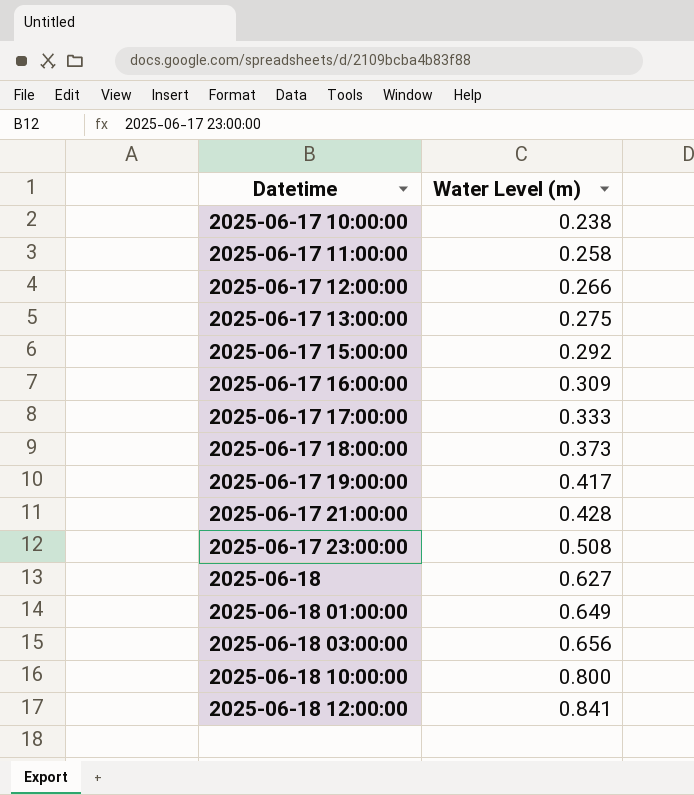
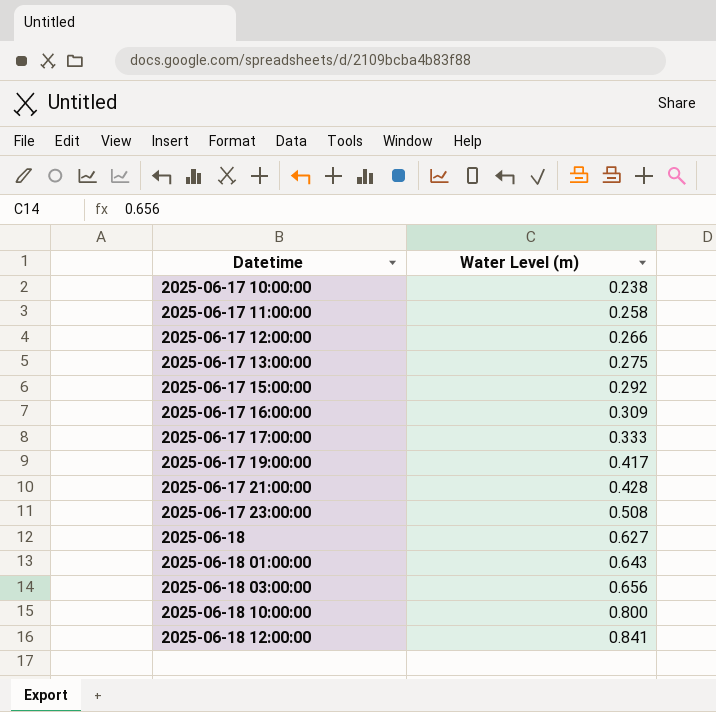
row 2025-06-17 18:00:00: 0.373 -> none
2025-06-18 01:00:00 | Water Level (m): 0.649 -> 0.643

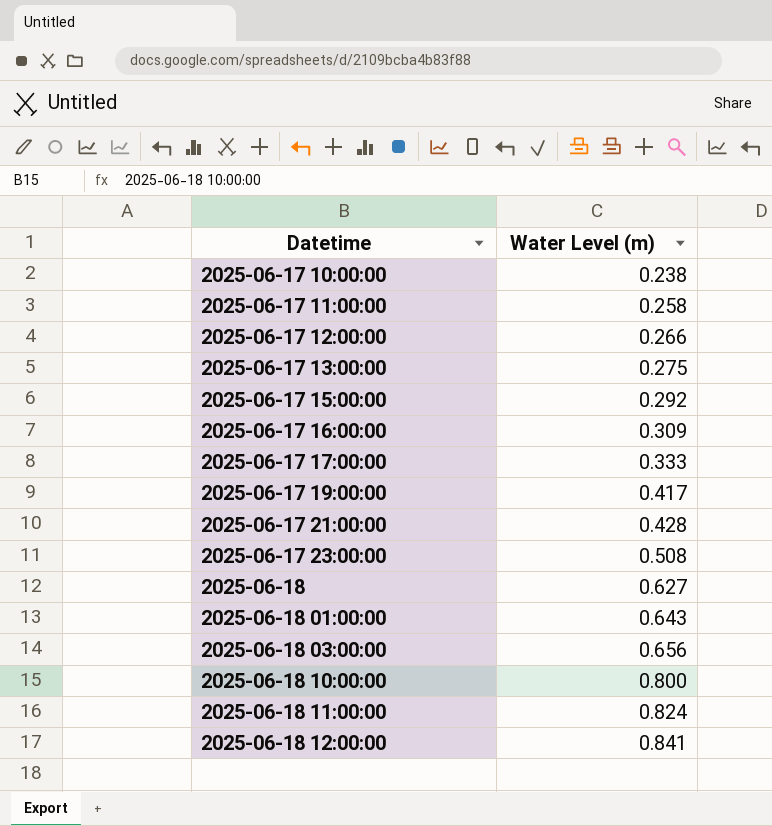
row 2025-06-18 11:00:00: none -> 0.824

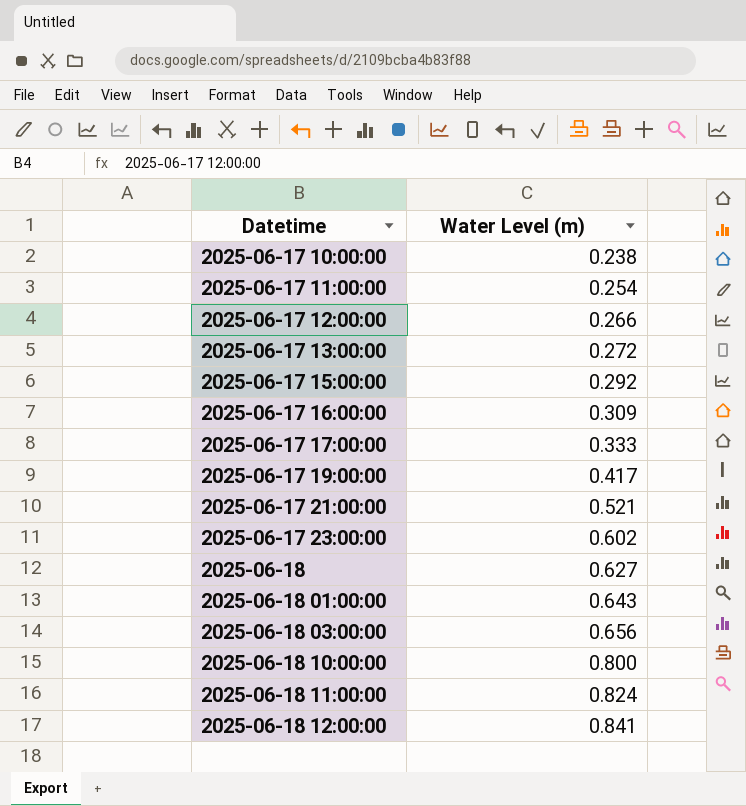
2025-06-17 11:00:00 | Water Level (m): 0.258 -> 0.254
2025-06-17 13:00:00 | Water Level (m): 0.275 -> 0.272
2025-06-17 21:00:00 | Water Level (m): 0.428 -> 0.521
2025-06-17 23:00:00 | Water Level (m): 0.508 -> 0.602

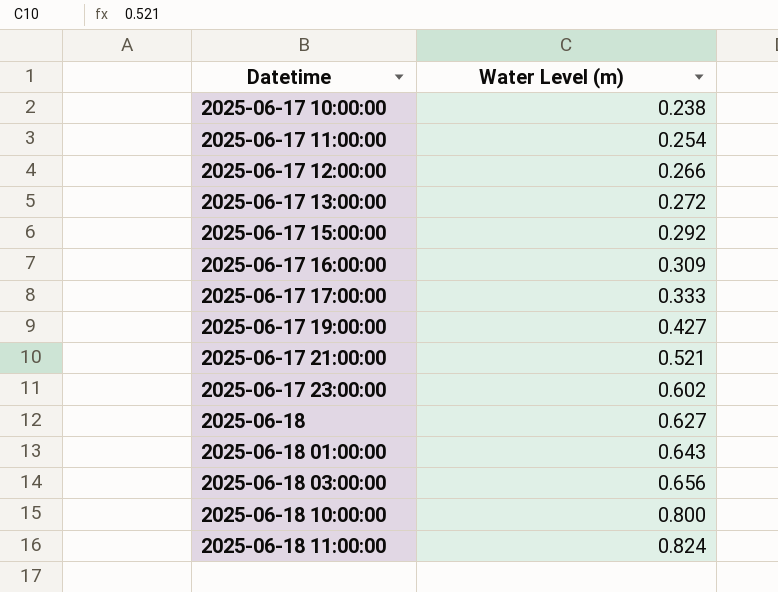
row 2025-06-18 12:00:00: 0.841 -> none
2025-06-17 19:00:00 | Water Level (m): 0.417 -> 0.427

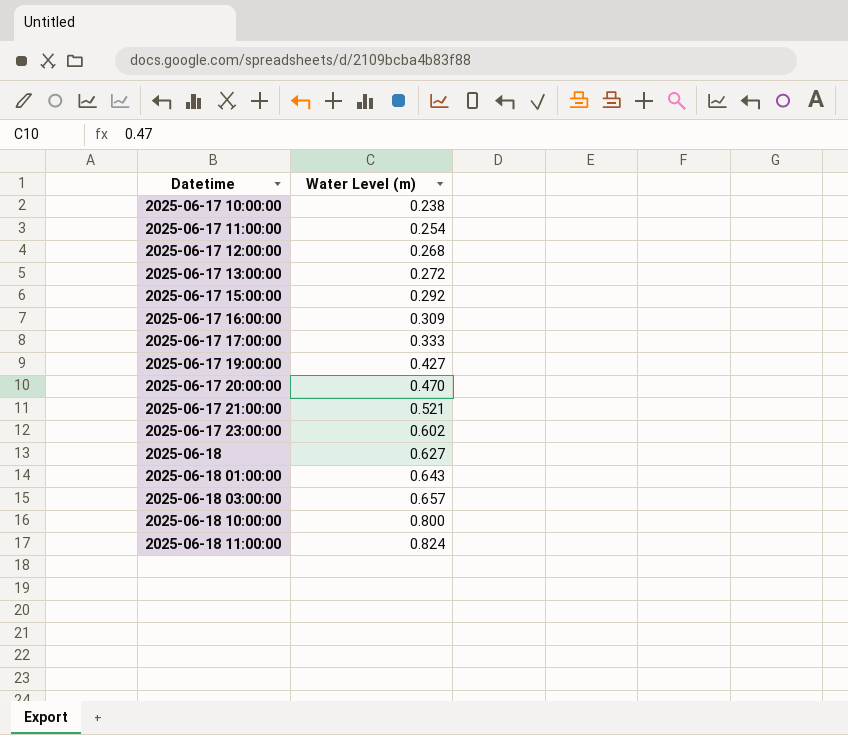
2025-06-17 12:00:00 | Water Level (m): 0.266 -> 0.268
row 2025-06-17 20:00:00: none -> 0.470
2025-06-18 03:00:00 | Water Level (m): 0.656 -> 0.657

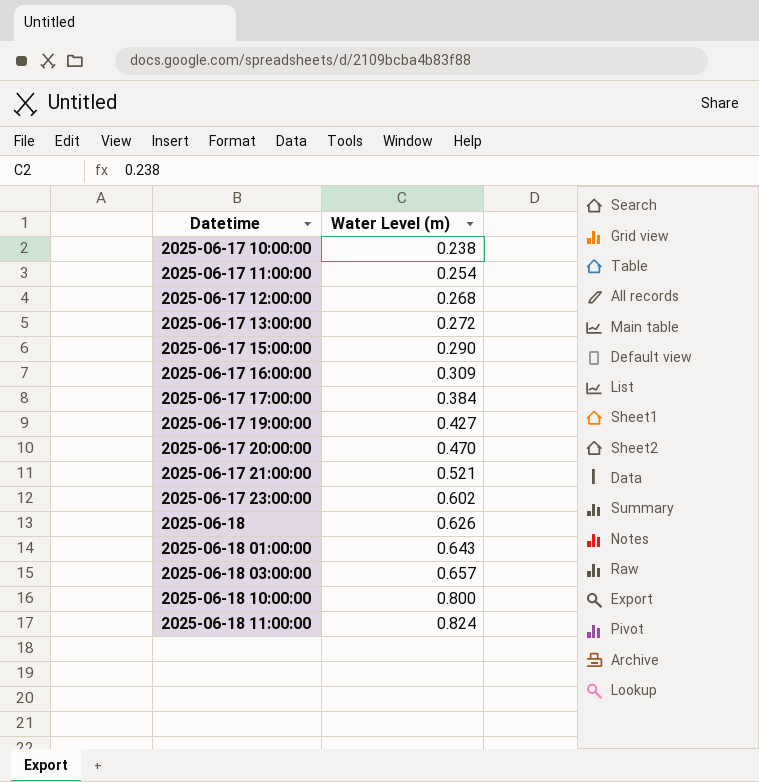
2025-06-17 15:00:00 | Water Level (m): 0.292 -> 0.290
2025-06-17 17:00:00 | Water Level (m): 0.333 -> 0.384
2025-06-18 | Water Level (m): 0.627 -> 0.626

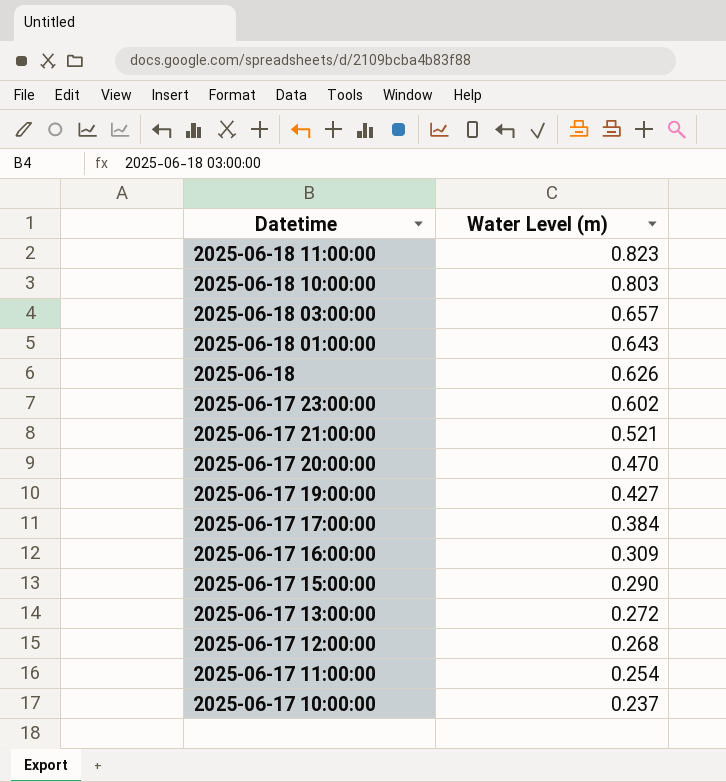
row order: Datetime ascending -> Datetime descending
2025-06-18 11:00:00 | Water Level (m): 0.824 -> 0.823
2025-06-18 10:00:00 | Water Level (m): 0.800 -> 0.803
2025-06-17 10:00:00 | Water Level (m): 0.238 -> 0.237

